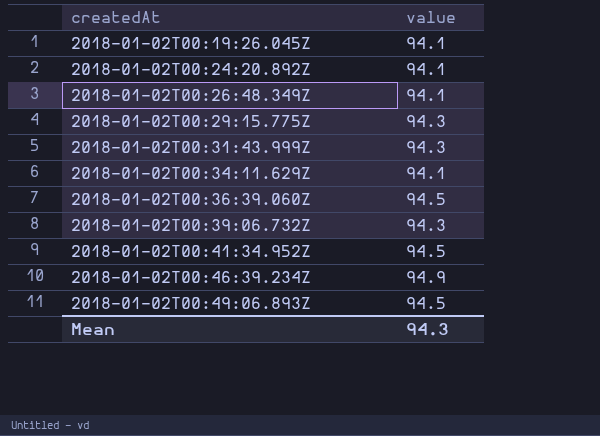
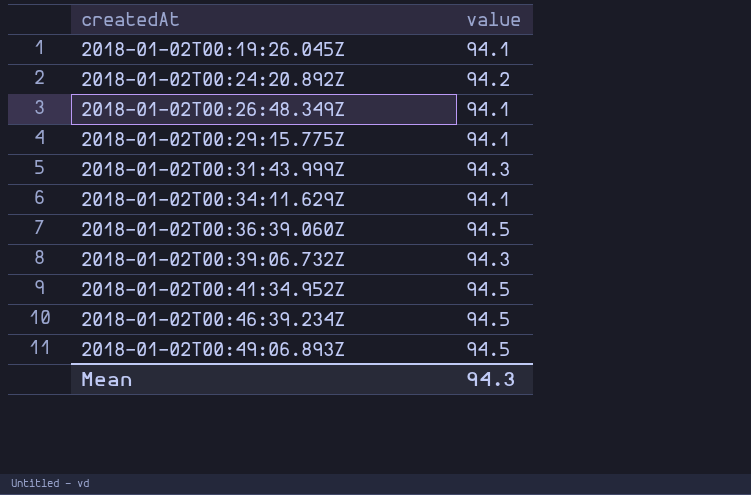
2018-01-02T00:24:20.892Z | value: 94.1 -> 94.2
2018-01-02T00:29:15.775Z | value: 94.3 -> 94.1
2018-01-02T00:46:39.234Z | value: 94.9 -> 94.5

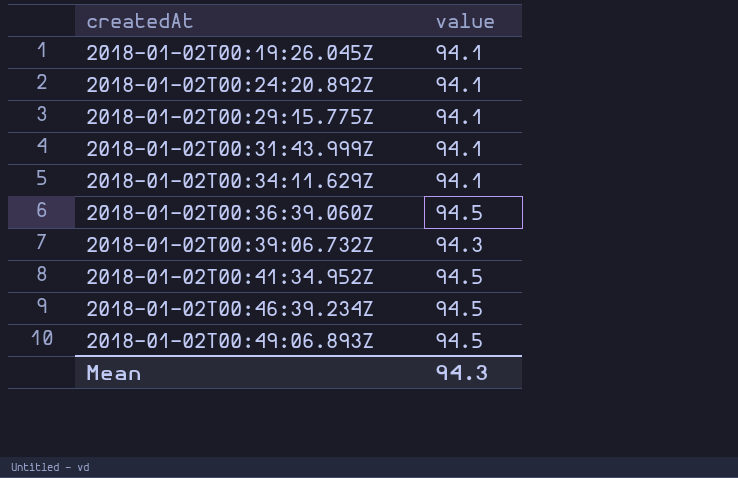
row 2018-01-02T00:26:48.349Z: 94.1 -> none
2018-01-02T00:24:20.892Z | value: 94.2 -> 94.1
2018-01-02T00:31:43.999Z | value: 94.3 -> 94.1

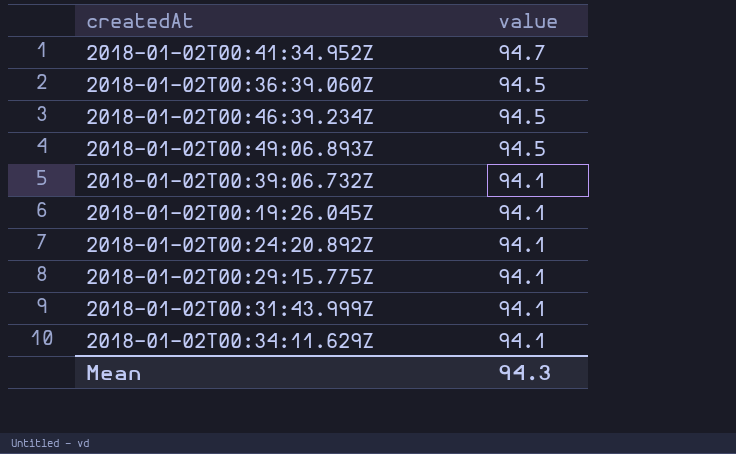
row order: createdAt ascending -> value descending
2018-01-02T00:41:34.952Z | value: 94.5 -> 94.7
2018-01-02T00:39:06.732Z | value: 94.3 -> 94.1

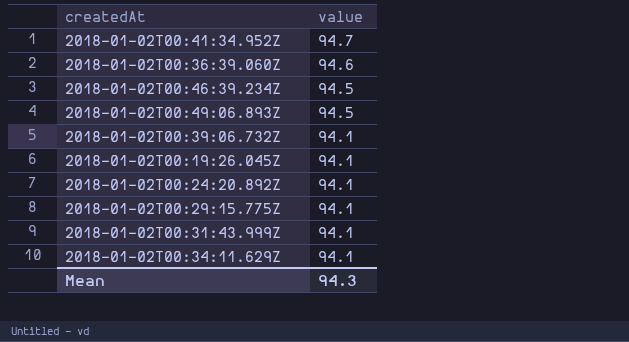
2018-01-02T00:36:39.060Z | value: 94.5 -> 94.6

